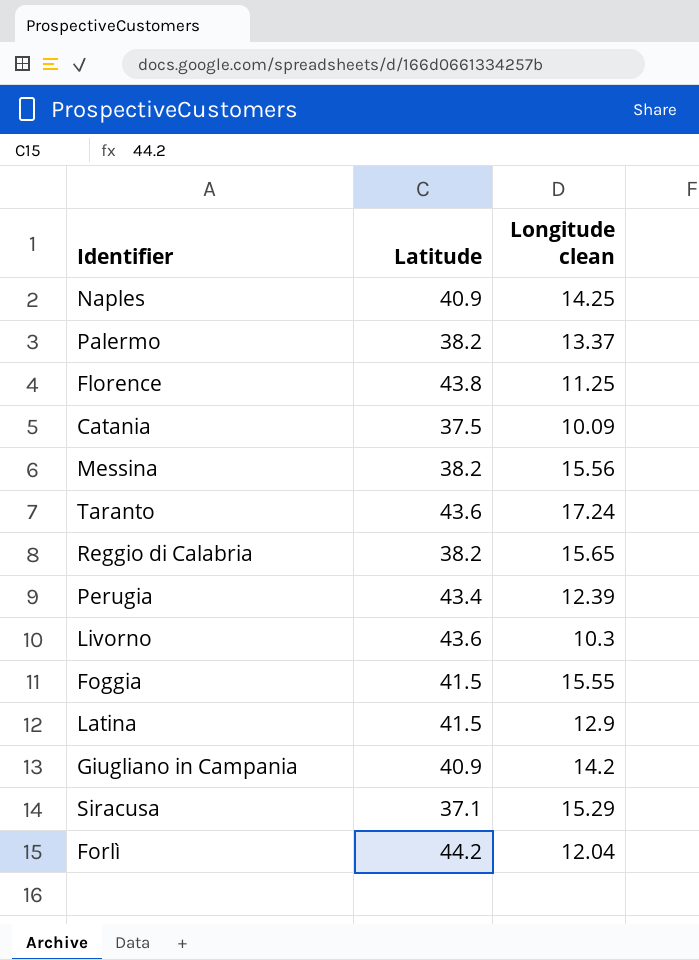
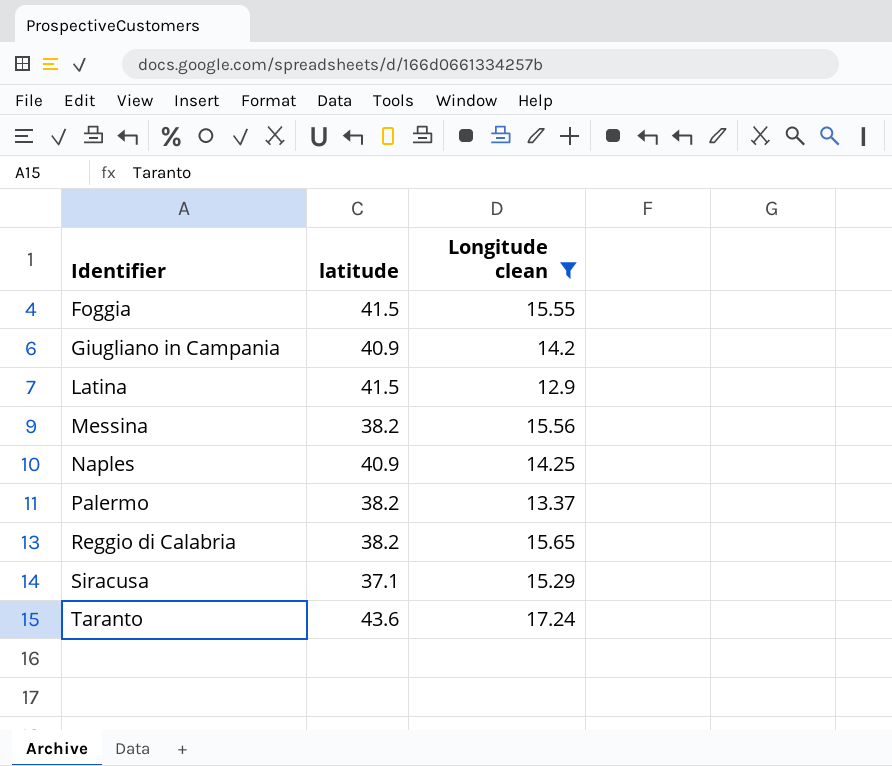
filter: none -> Longitude clean >= 12.9
row order: none -> Identifier ascending
column name: Latitude -> latitude

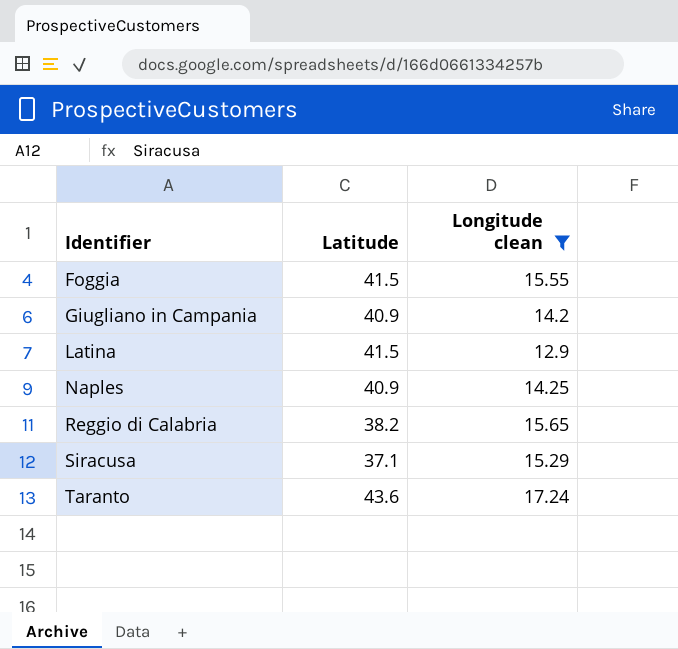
column name: latitude -> Latitude
row Messina: 38.2 | 15.56 -> none
row Palermo: 38.2 | 13.37 -> none

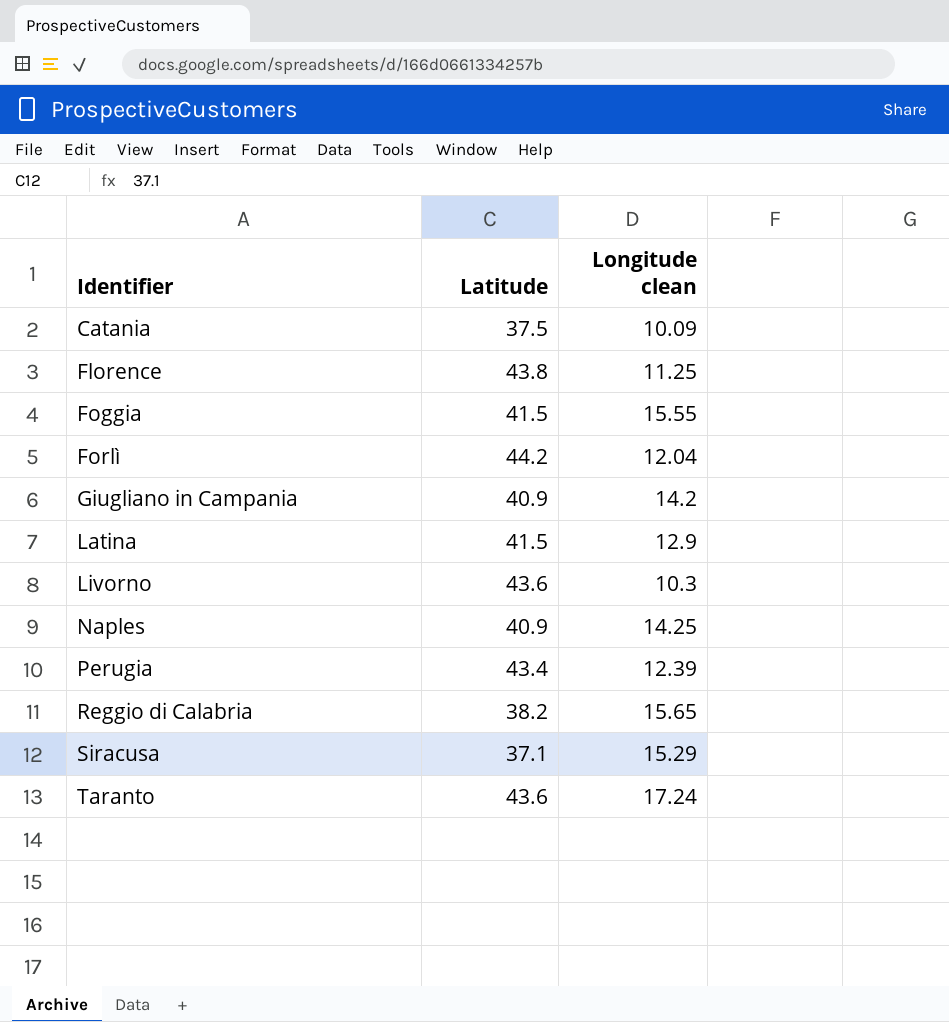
filter: Longitude clean >= 12.9 -> none

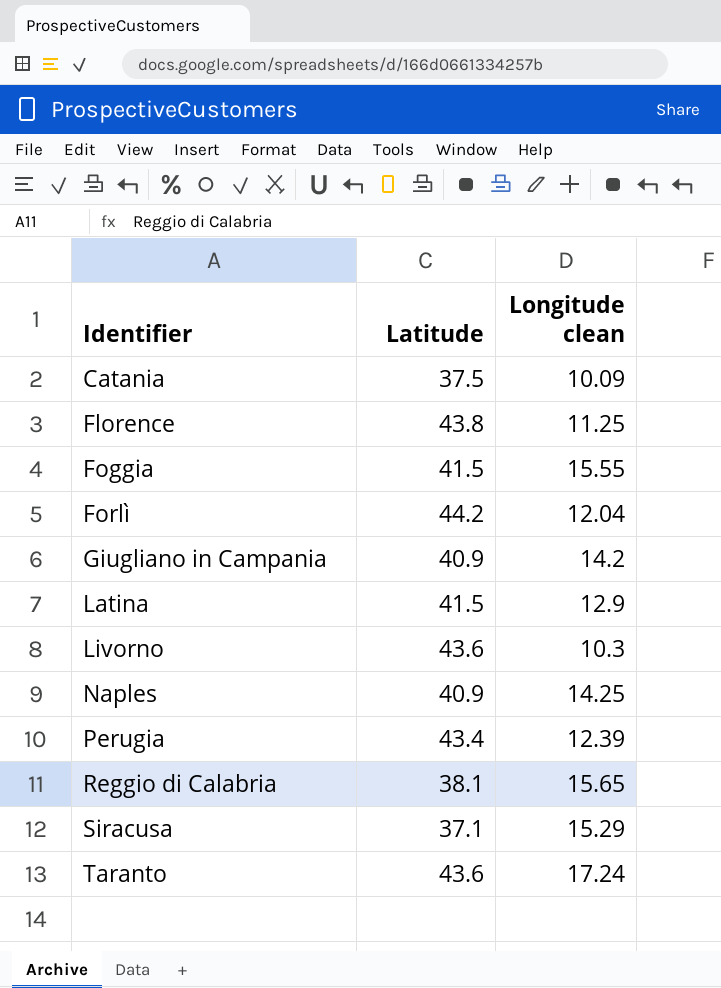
Reggio di Calabria | Latitude: 38.2 -> 38.1

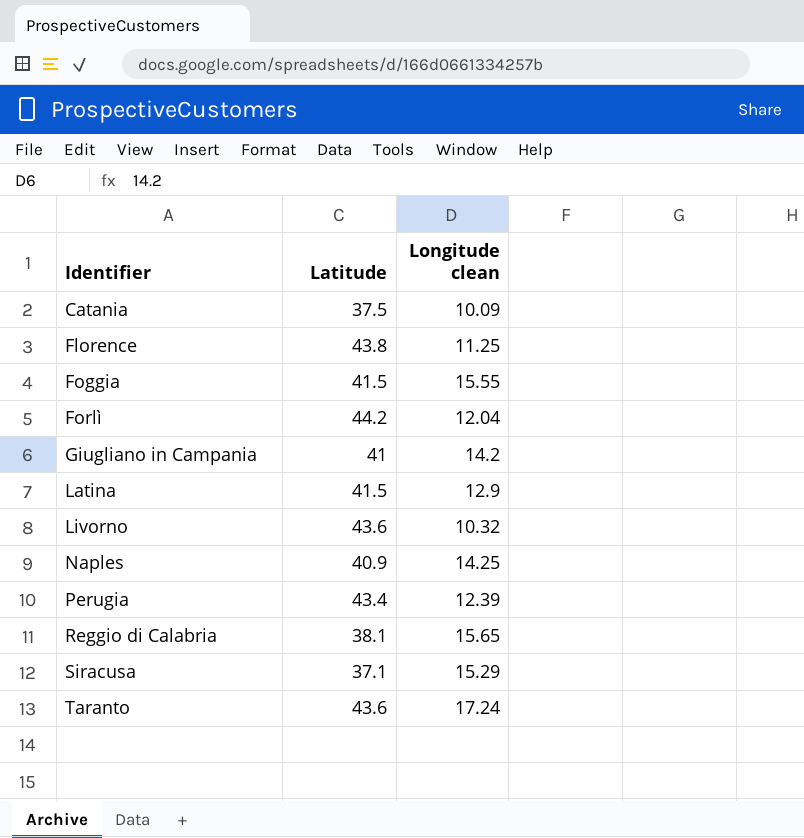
Giugliano in Campania | Latitude: 40.9 -> 41
Livorno | Longitude clean: 10.3 -> 10.32

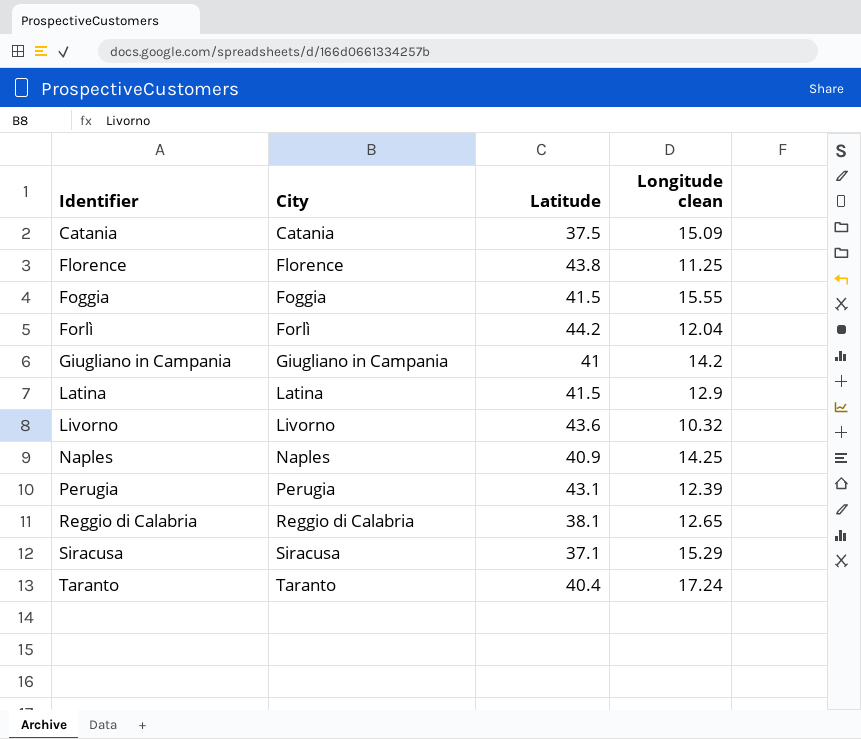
column City | position: none -> 2
Catania | Longitude clean: 10.09 -> 15.09
Perugia | Latitude: 43.4 -> 43.1
Reggio di Calabria | Longitude clean: 15.65 -> 12.65
Taranto | Latitude: 43.6 -> 40.4

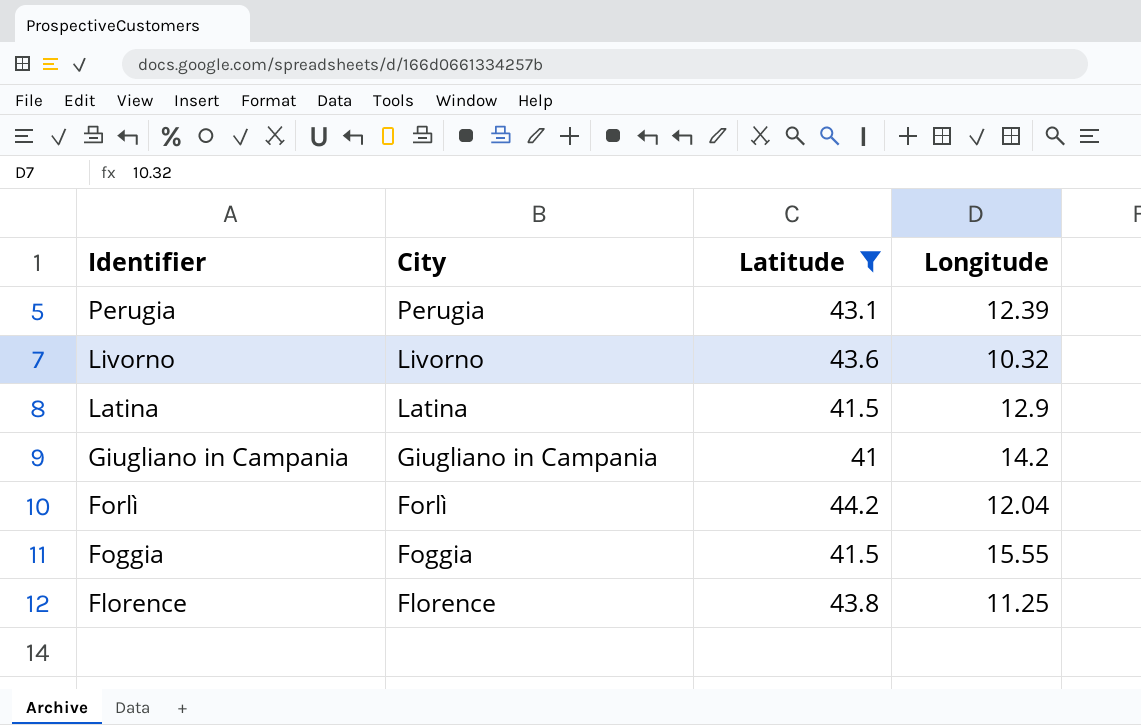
filter: none -> Latitude >= 41
row order: Identifier ascending -> Identifier descending
column name: Longitude clean -> Longitude

